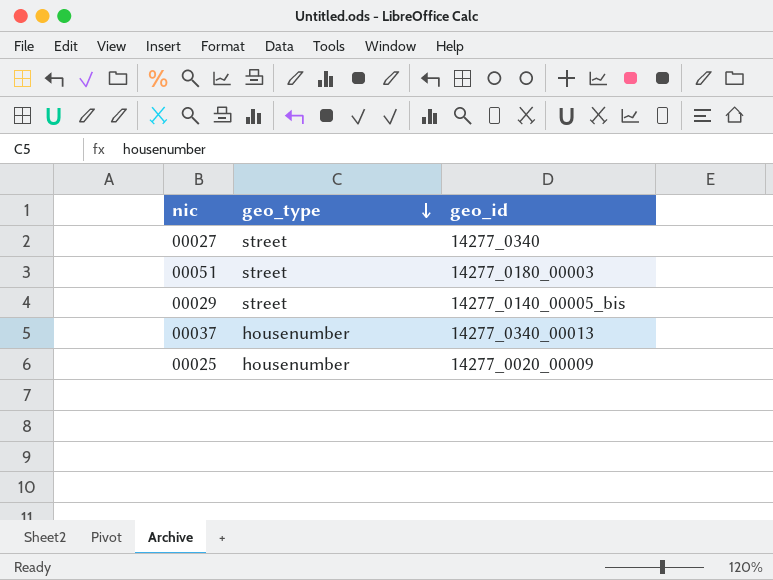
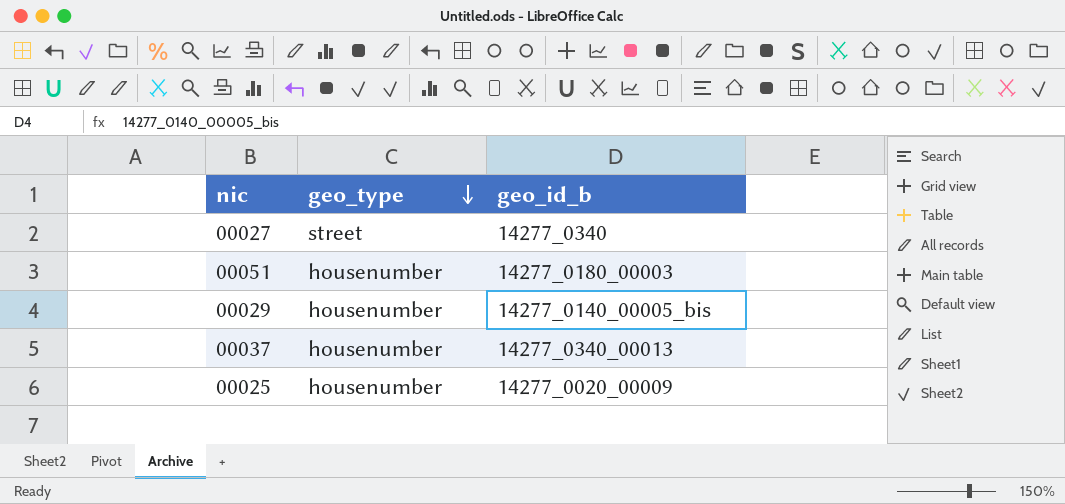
column name: geo_id -> geo_id_b
00051 | geo_type: street -> housenumber
00029 | geo_type: street -> housenumber

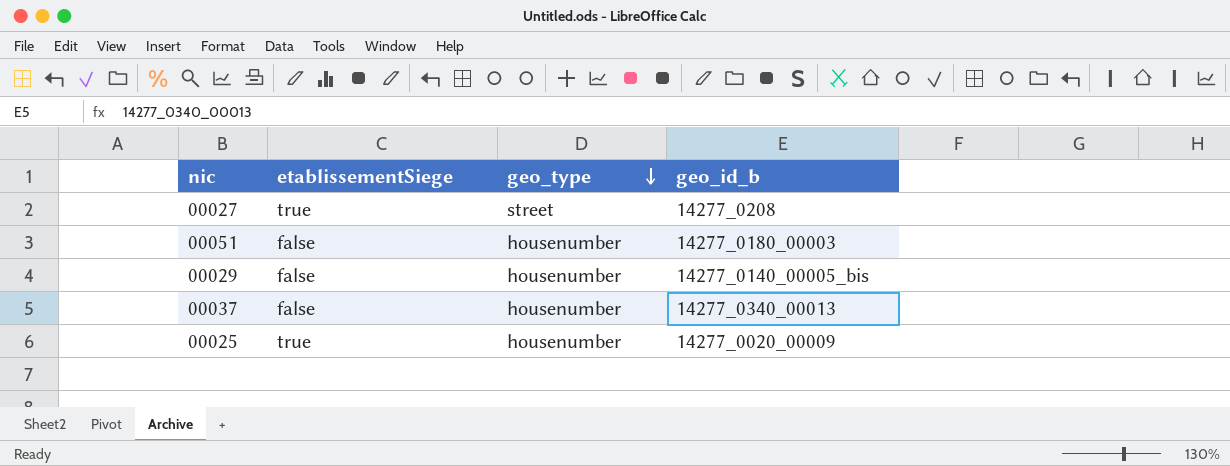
column etablissementSiege | position: none -> 2
00027 | geo_id_b: 14277_0340 -> 14277_0208

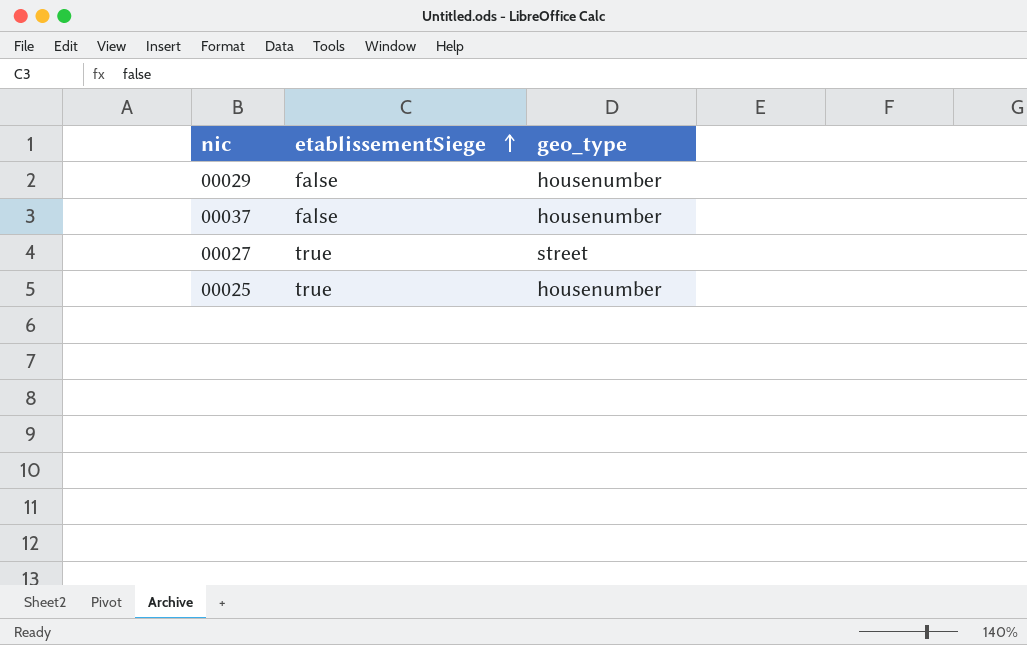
row order: geo_type descending -> etablissementSiege ascending
column geo_id_b | position: 4 -> none
row 00051: false | housenumber | 14277_0180_00003 -> none

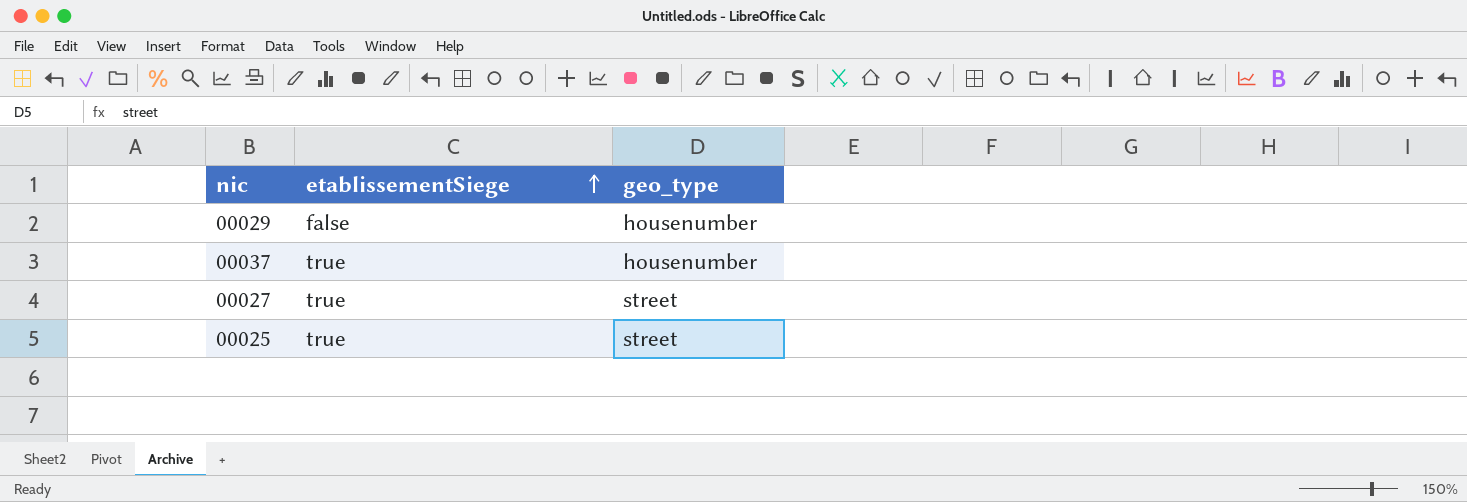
00037 | etablissementSiege: false -> true
00025 | geo_type: housenumber -> street

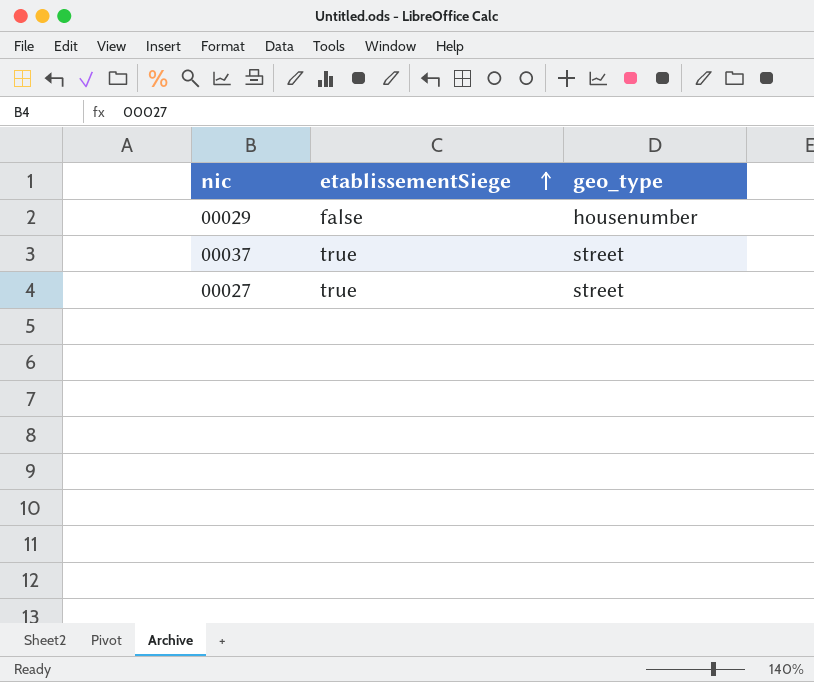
row 00025: true | street -> none
00037 | geo_type: housenumber -> street

